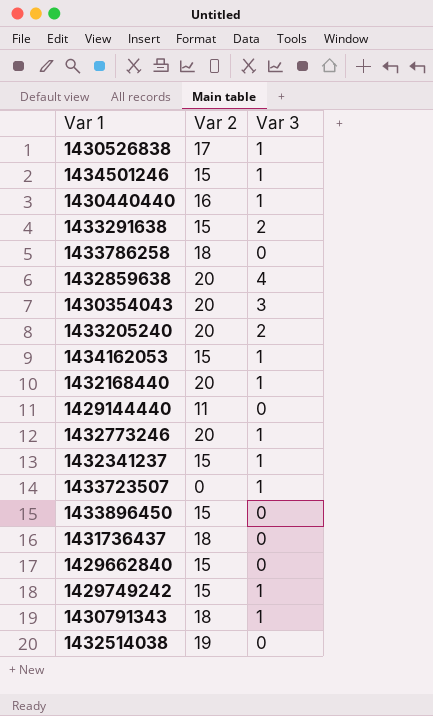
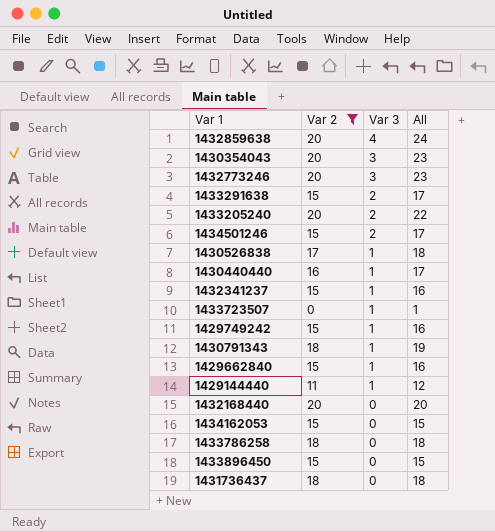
filter: none -> Var 2 != 19
row order: none -> Var 3 descending
column All | formula: none -> [Var 2] + [Var 3]
1432773246 | Var 3: 1 -> 3
1434501246 | Var 3: 1 -> 2
1429662840 | Var 3: 0 -> 1
1429144440 | Var 3: 0 -> 1
1432168440 | Var 3: 1 -> 0
1434162053 | Var 3: 1 -> 0

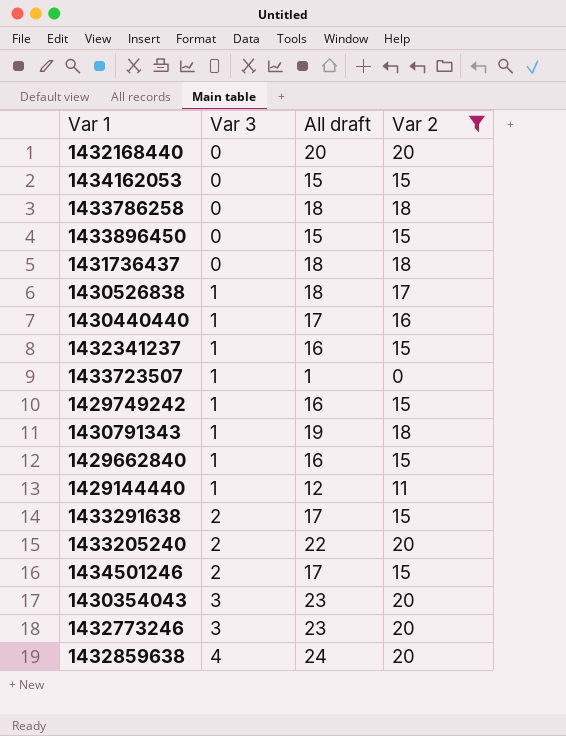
row order: Var 3 descending -> Var 3 ascending
column name: All -> All draft
column Var 2 | position: 2 -> 4

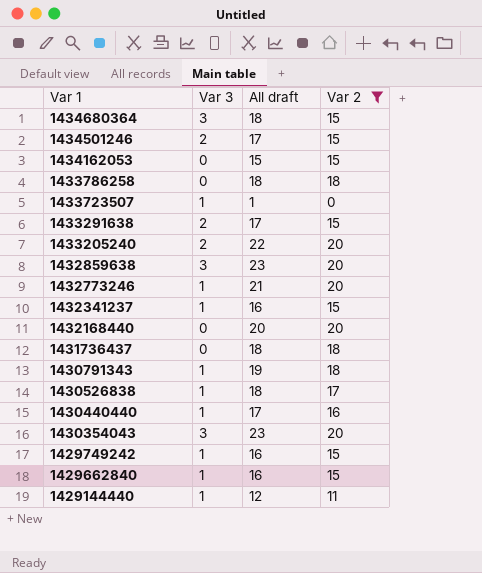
row order: Var 3 ascending -> Var 1 descending
row 1433896450: 0 | 15 | 15 -> none
row 1434680364: none -> 3 | 18 | 15
1432859638 | Var 3: 4 -> 3
1432859638 | All draft: 24 -> 23
1432773246 | Var 3: 3 -> 1
1432773246 | All draft: 23 -> 21

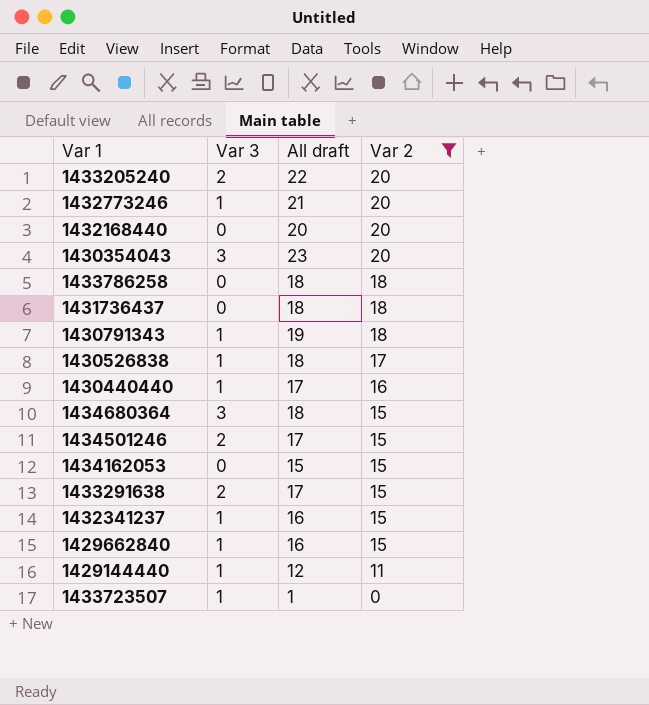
row order: Var 1 descending -> Var 2 descending
row 1432859638: 3 | 23 | 20 -> none
row 1429749242: 1 | 16 | 15 -> none

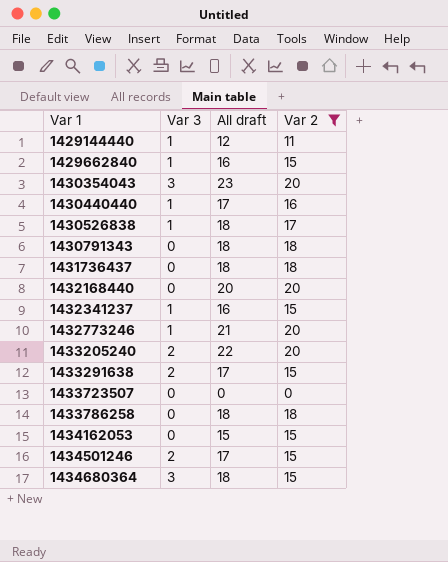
row order: Var 2 descending -> Var 1 ascending
1430791343 | Var 3: 1 -> 0
1430791343 | All draft: 19 -> 18
1433723507 | Var 3: 1 -> 0
1433723507 | All draft: 1 -> 0

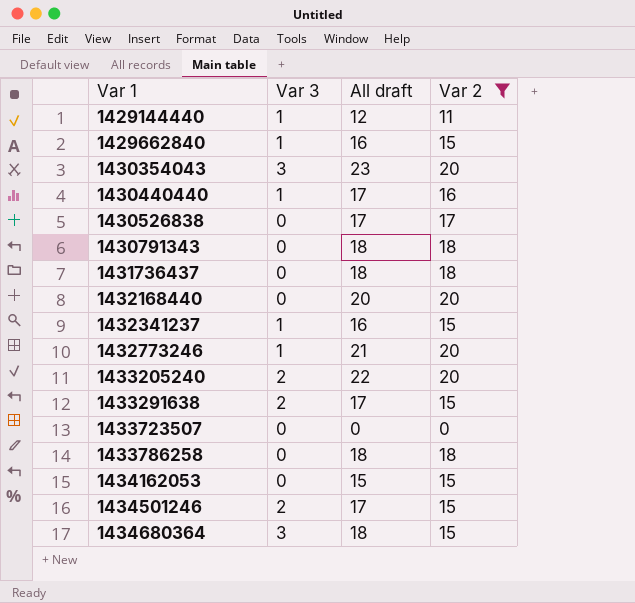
1430526838 | Var 3: 1 -> 0
1430526838 | All draft: 18 -> 17

